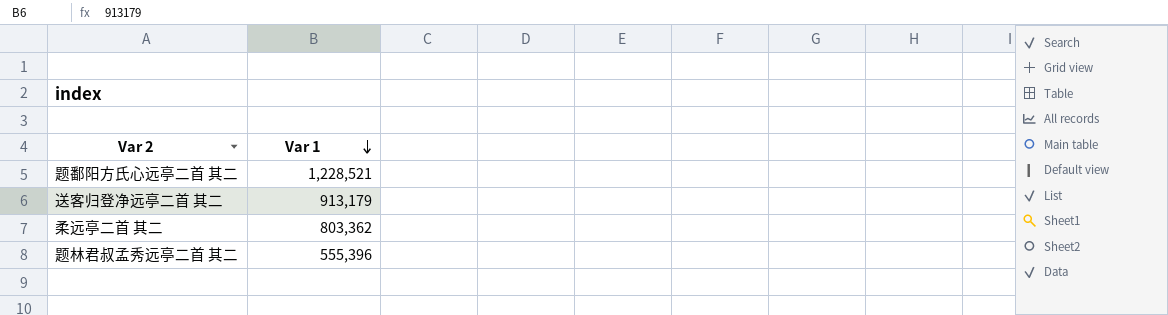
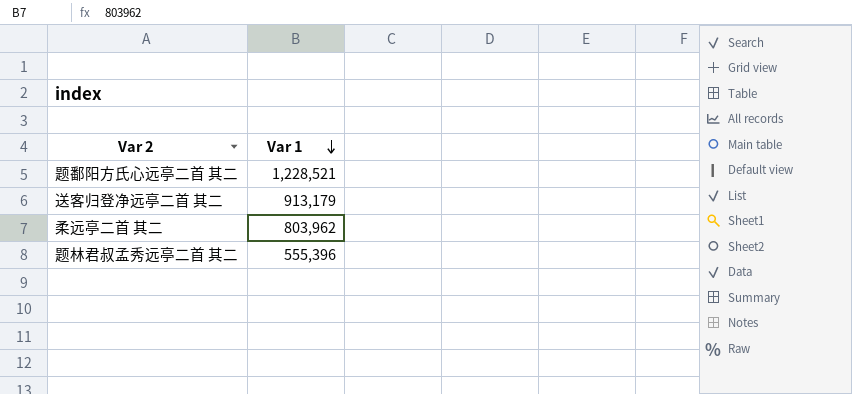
柔远亭二首 其二 | Var 1: 803,362 -> 803,962

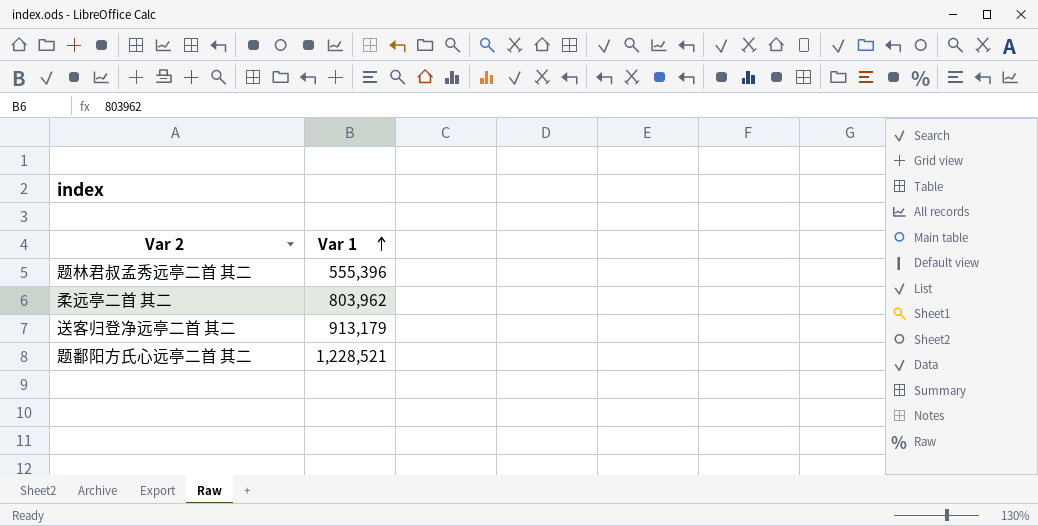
row order: Var 1 descending -> Var 1 ascending

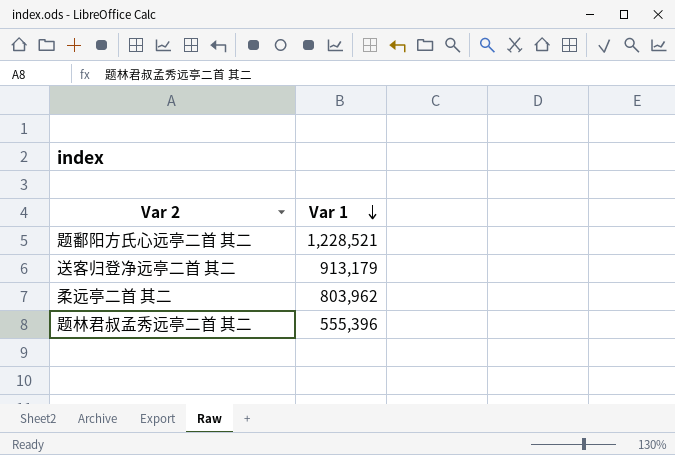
row order: Var 1 ascending -> Var 1 descending

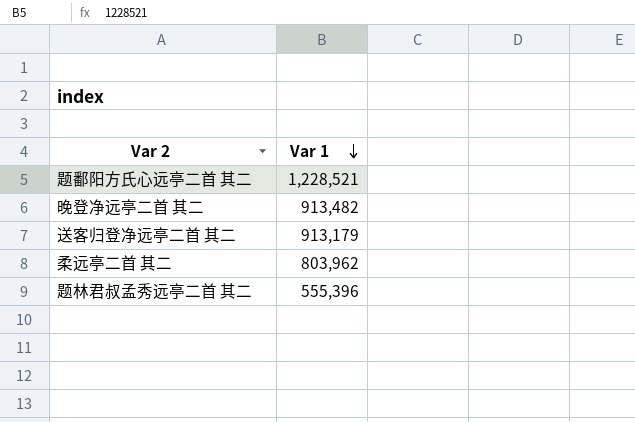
row 晚登净远亭二首 其二: none -> 913,482

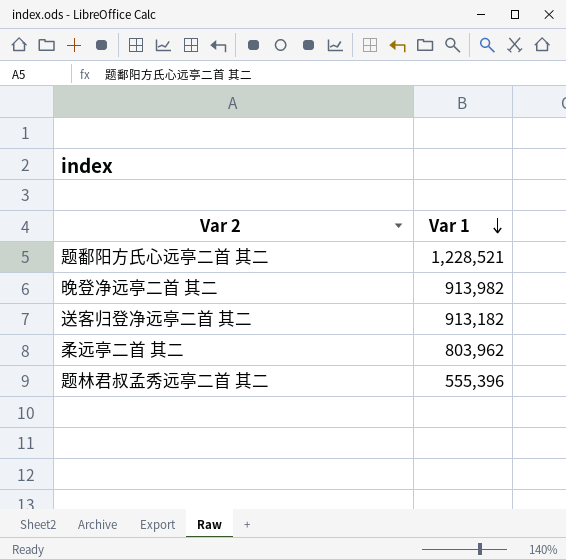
晚登净远亭二首 其二 | Var 1: 913,482 -> 913,982
送客归登净远亭二首 其二 | Var 1: 913,179 -> 913,182

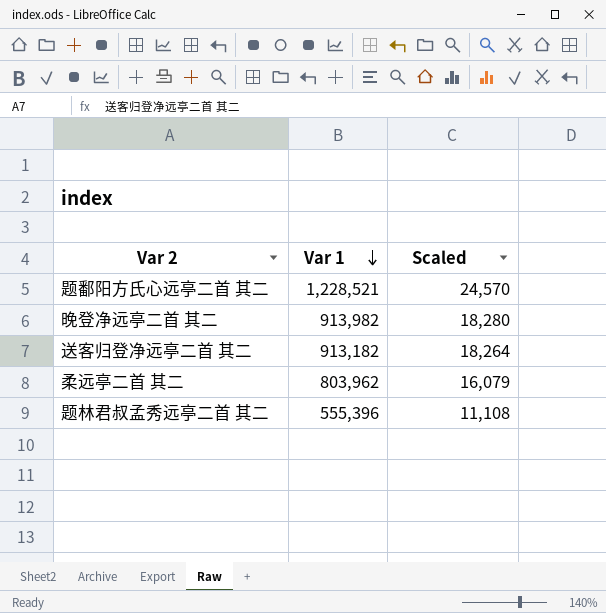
column Scaled | formula: none -> [Var 1] * 0.02

